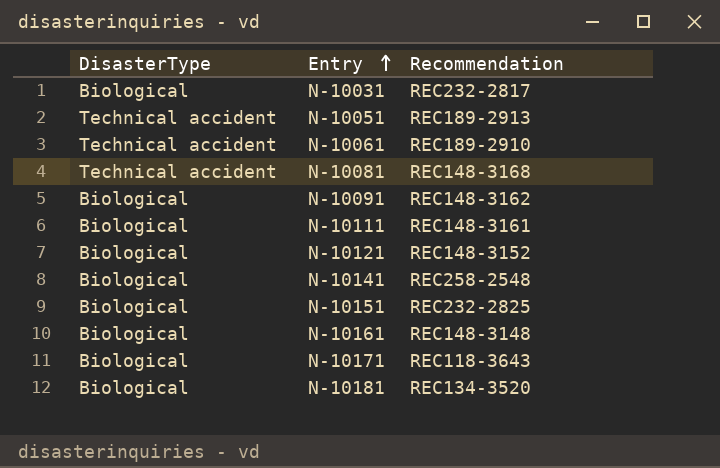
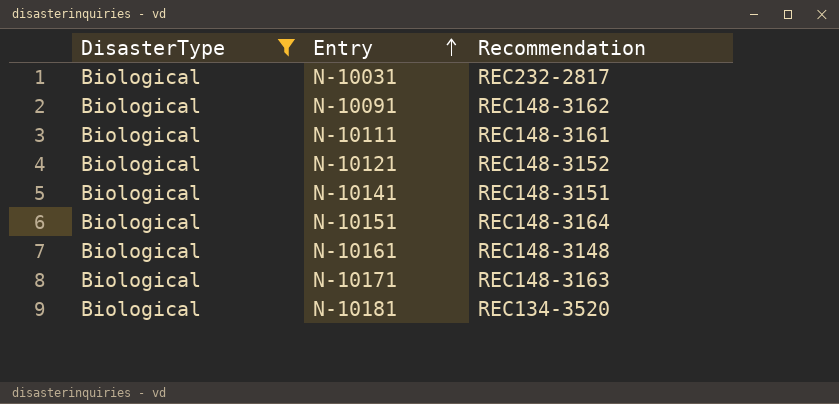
filter: none -> DisasterType = Biological
N-10141 | Recommendation: REC258-2548 -> REC148-3151
N-10151 | Recommendation: REC232-2825 -> REC148-3164
N-10171 | Recommendation: REC118-3643 -> REC148-3163

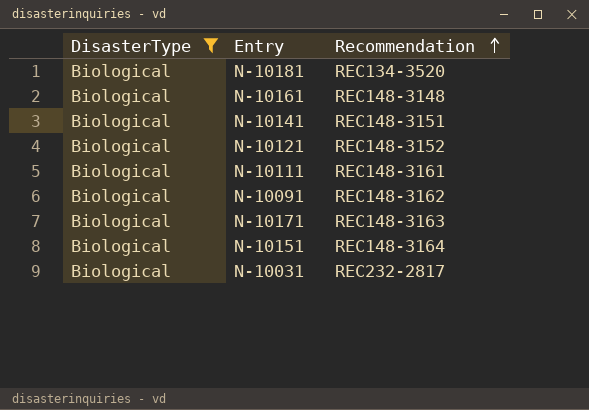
row order: Entry ascending -> Recommendation ascending

